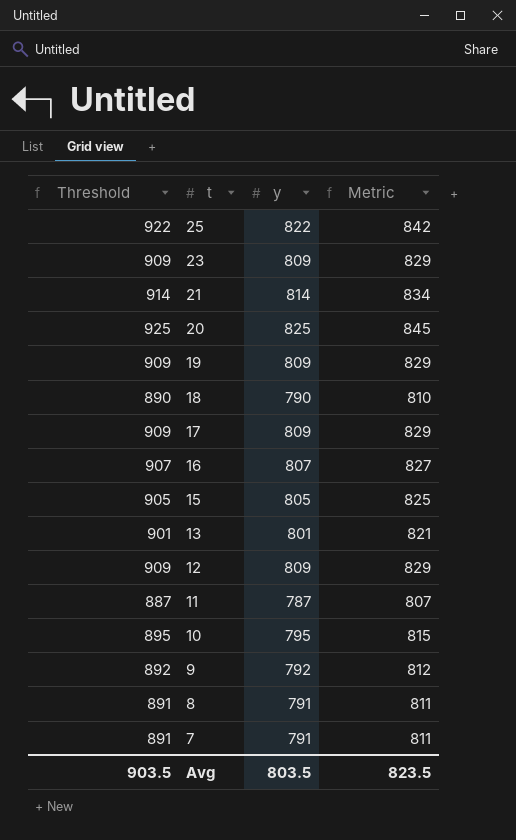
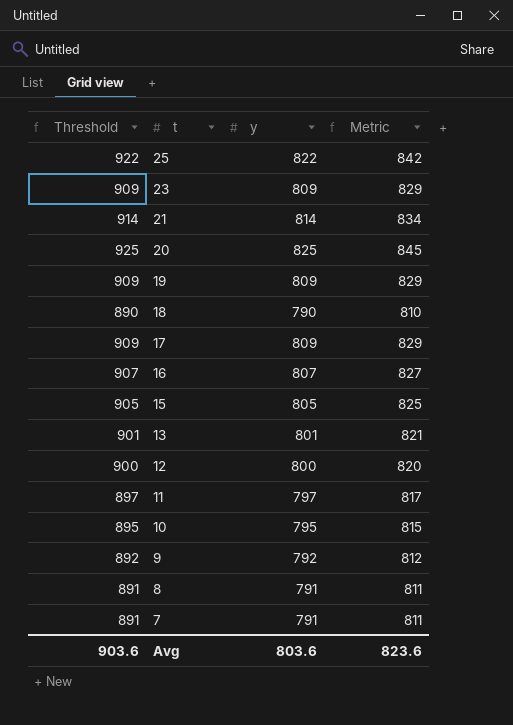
12 | Threshold: 909 -> 900
12 | y: 809 -> 800
12 | Metric: 829 -> 820
11 | Threshold: 887 -> 897
11 | y: 787 -> 797
11 | Metric: 807 -> 817
Avg | Threshold: 903.5 -> 903.6
Avg | y: 803.5 -> 803.6
Avg | Metric: 823.5 -> 823.6

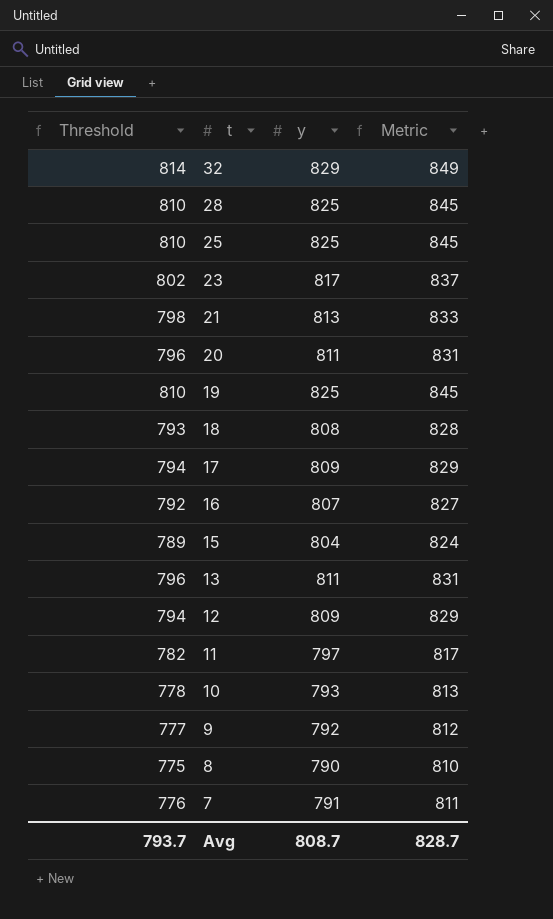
column Threshold | formula: [y] + 100 -> [y] - 15
row 32: none -> 814 | 829 | 849
row 28: none -> 810 | 825 | 845
25 | y: 822 -> 825
25 | Metric: 842 -> 845
23 | y: 809 -> 817
23 | Metric: 829 -> 837
21 | y: 814 -> 813
21 | Metric: 834 -> 833
20 | y: 825 -> 811
20 | Metric: 845 -> 831
19 | y: 809 -> 825
19 | Metric: 829 -> 845
18 | y: 790 -> 808
18 | Metric: 810 -> 828
15 | y: 805 -> 804
15 | Metric: 825 -> 824
13 | y: 801 -> 811
13 | Metric: 821 -> 831
12 | y: 800 -> 809
12 | Metric: 820 -> 829
10 | y: 795 -> 793
10 | Metric: 815 -> 813
8 | y: 791 -> 790
8 | Metric: 811 -> 810
Avg | Threshold: 903.6 -> 793.7
Avg | y: 803.6 -> 808.7
Avg | Metric: 823.6 -> 828.7

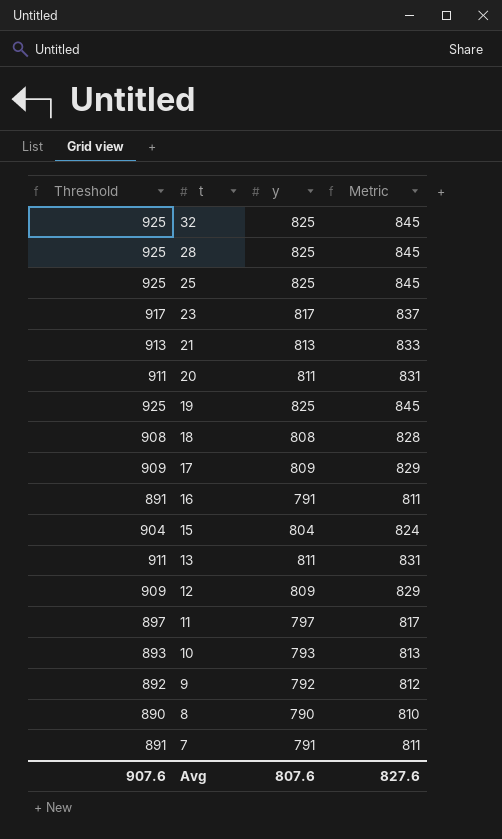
column Threshold | formula: [y] - 15 -> [y] + 100
32 | y: 829 -> 825
32 | Metric: 849 -> 845
16 | y: 807 -> 791
16 | Metric: 827 -> 811
Avg | Threshold: 793.7 -> 907.6
Avg | y: 808.7 -> 807.6
Avg | Metric: 828.7 -> 827.6

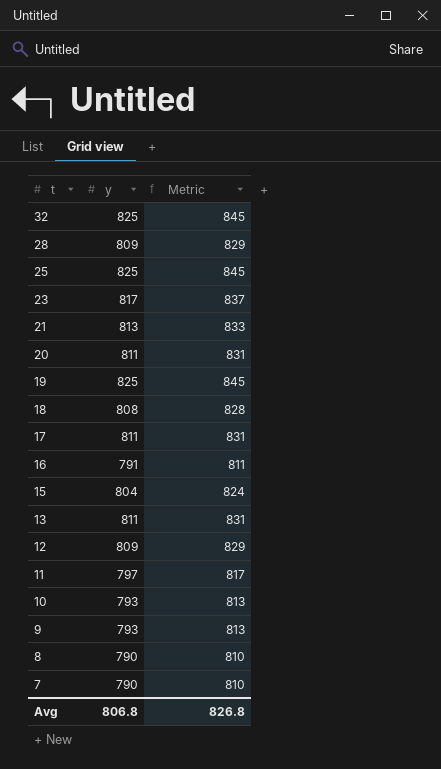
column Threshold | formula: [y] + 100 -> none
28 | y: 825 -> 809
28 | Metric: 845 -> 829
17 | y: 809 -> 811
17 | Metric: 829 -> 831
9 | y: 792 -> 793
9 | Metric: 812 -> 813
7 | y: 791 -> 790
7 | Metric: 811 -> 810
Avg | y: 807.6 -> 806.8
Avg | Metric: 827.6 -> 826.8

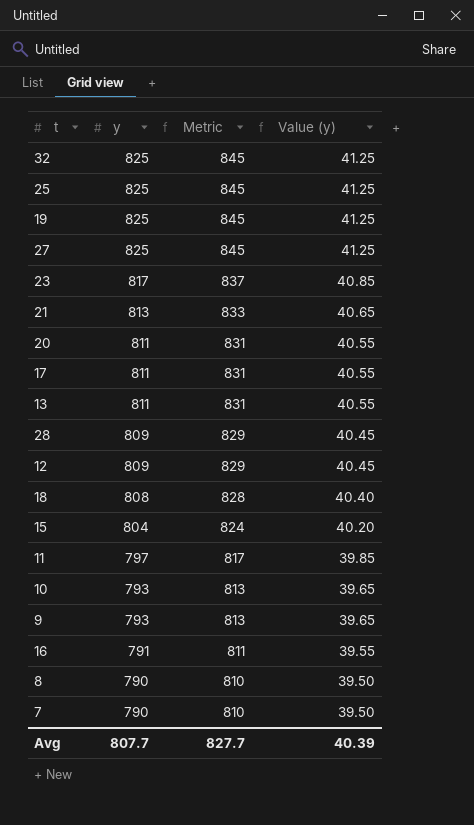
row order: t descending -> y descending
column Value (y) | formula: none -> [y] * 0.05
row 27: none -> 825 | 845 | 41.25
Avg | y: 806.8 -> 807.7
Avg | Metric: 826.8 -> 827.7

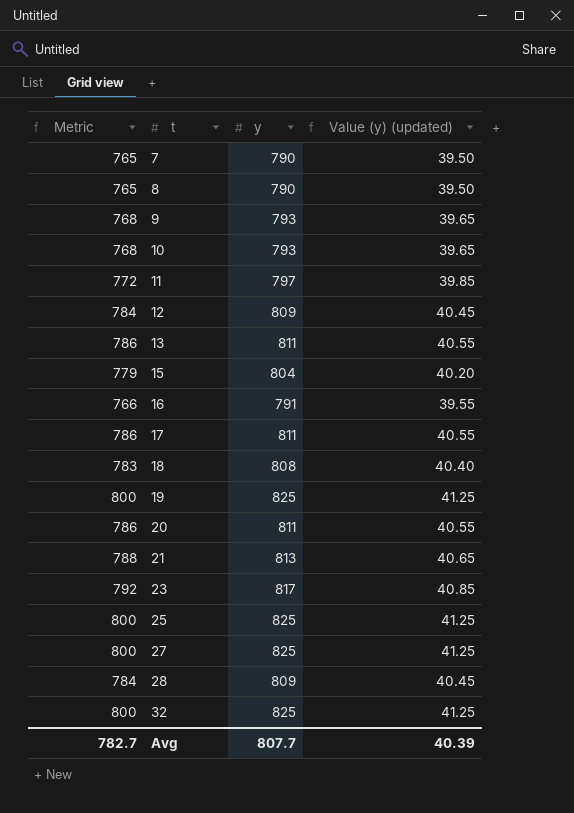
row order: y descending -> t ascending
column Metric | formula: [y] + 20 -> [y] - 25
column Metric | position: 3 -> 1
column name: Value (y) -> Value (y) (updated)
Avg | Metric: 827.7 -> 782.7

